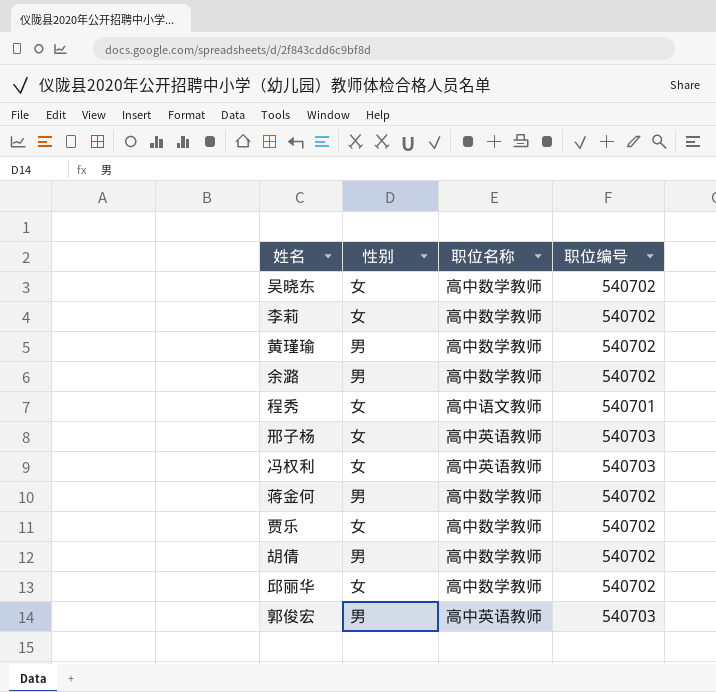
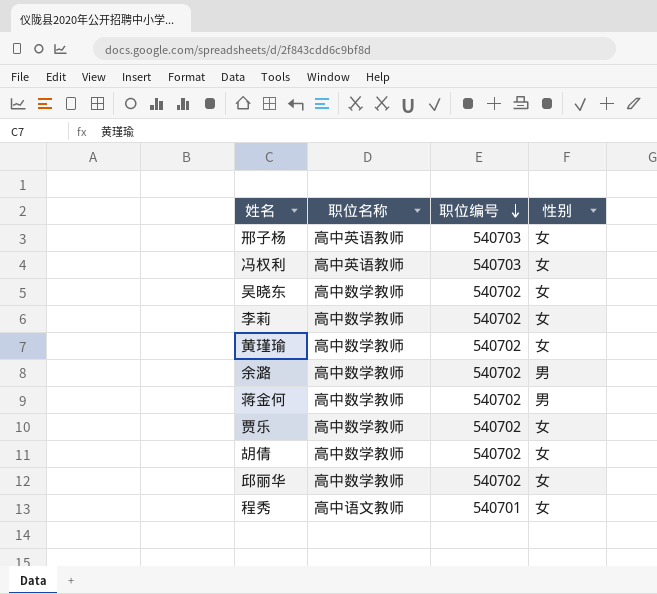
row order: none -> 职位编号 descending
column 性别 | position: 2 -> 4
row 郭俊宏: 男 | 高中英语教师 | 540703 -> none
黄瑾瑜 | 性别: 男 -> 女
胡倩 | 性别: 男 -> 女

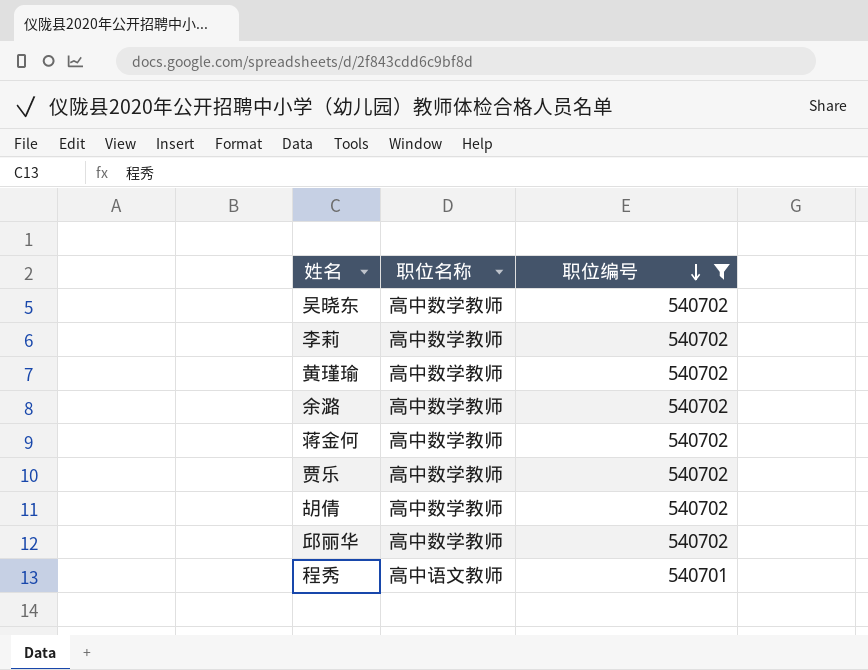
filter: none -> 职位编号 != 540703
column 性别 | position: 4 -> none

